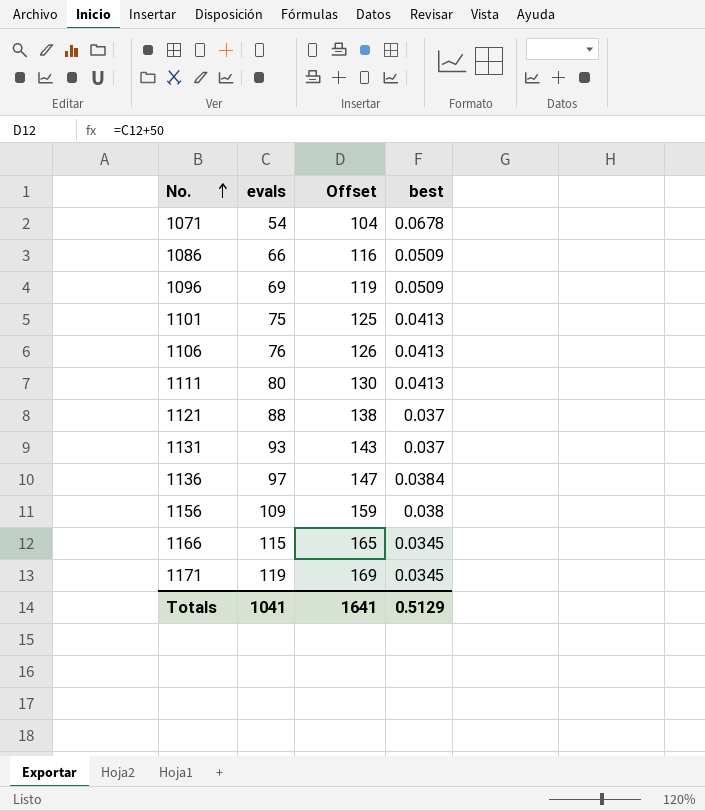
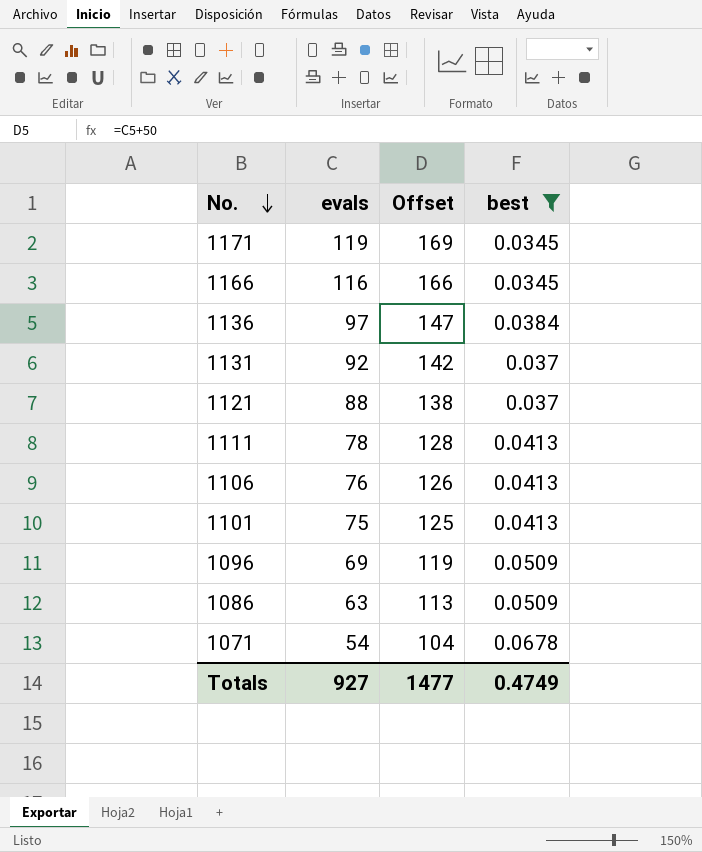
filter: none -> best != 0.038
row order: No. ascending -> No. descending
1166 | evals: 115 -> 116
1166 | Offset: 165 -> 166
1131 | evals: 93 -> 92
1131 | Offset: 143 -> 142
1111 | evals: 80 -> 78
1111 | Offset: 130 -> 128
1086 | evals: 66 -> 63
1086 | Offset: 116 -> 113
Totals | evals: 1041 -> 927
Totals | Offset: 1641 -> 1477
Totals | best: 0.5129 -> 0.4749

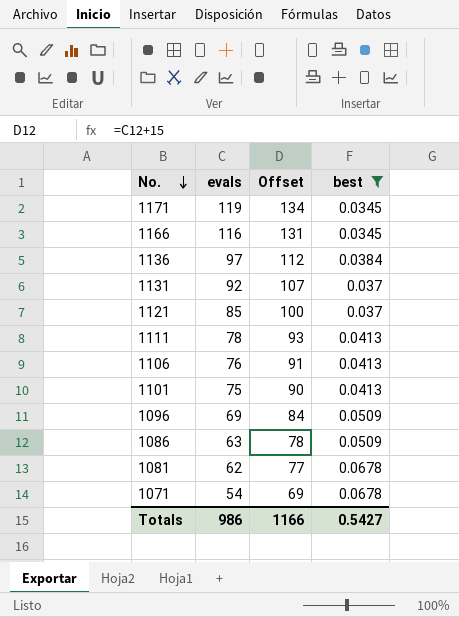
column Offset | formula: [evals] + 50 -> [evals] + 15
1121 | evals: 88 -> 85
row 1081: none -> 62 | 77 | 0.0678
Totals | evals: 927 -> 986
Totals | Offset: 1477 -> 1166
Totals | best: 0.4749 -> 0.5427

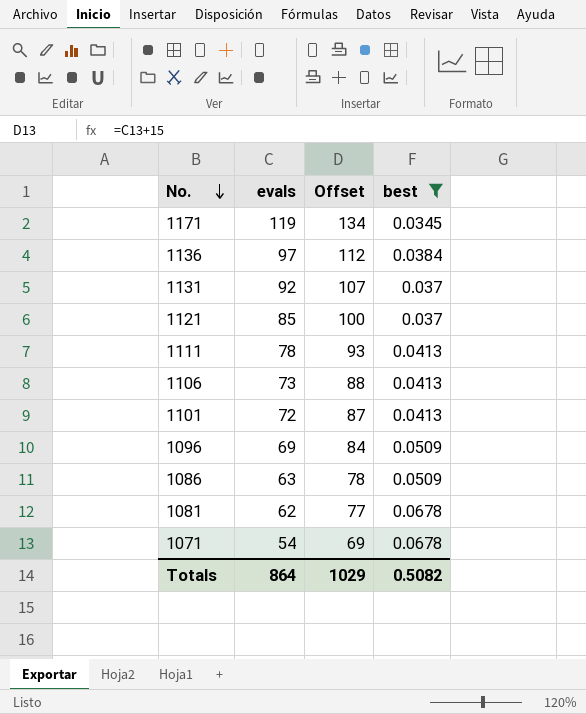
row 1166: 116 | 131 | 0.0345 -> none
1106 | evals: 76 -> 73
1106 | Offset: 91 -> 88
1101 | evals: 75 -> 72
1101 | Offset: 90 -> 87
Totals | evals: 986 -> 864
Totals | Offset: 1166 -> 1029
Totals | best: 0.5427 -> 0.5082

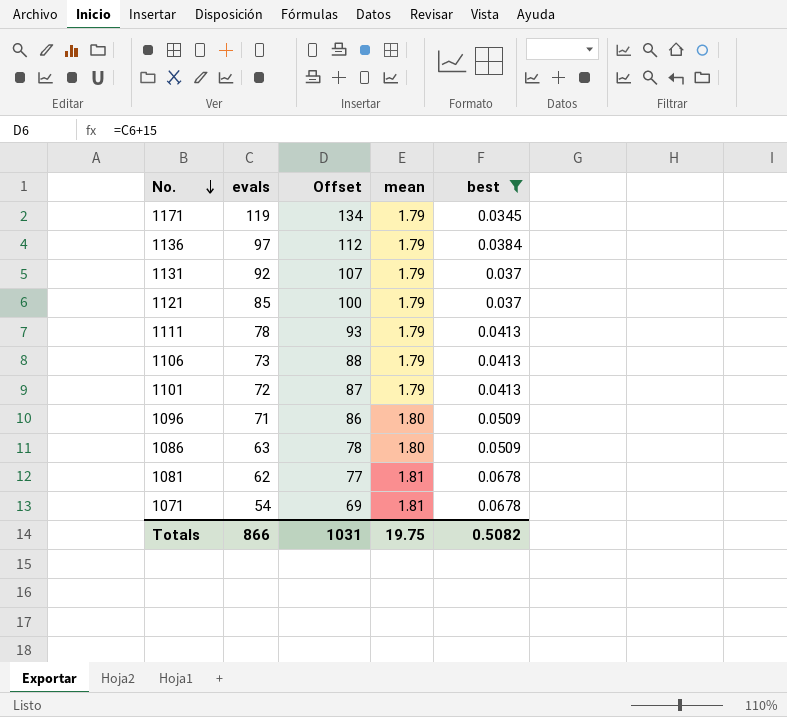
column mean | position: none -> 4
1096 | evals: 69 -> 71
1096 | Offset: 84 -> 86
Totals | evals: 864 -> 866
Totals | Offset: 1029 -> 1031

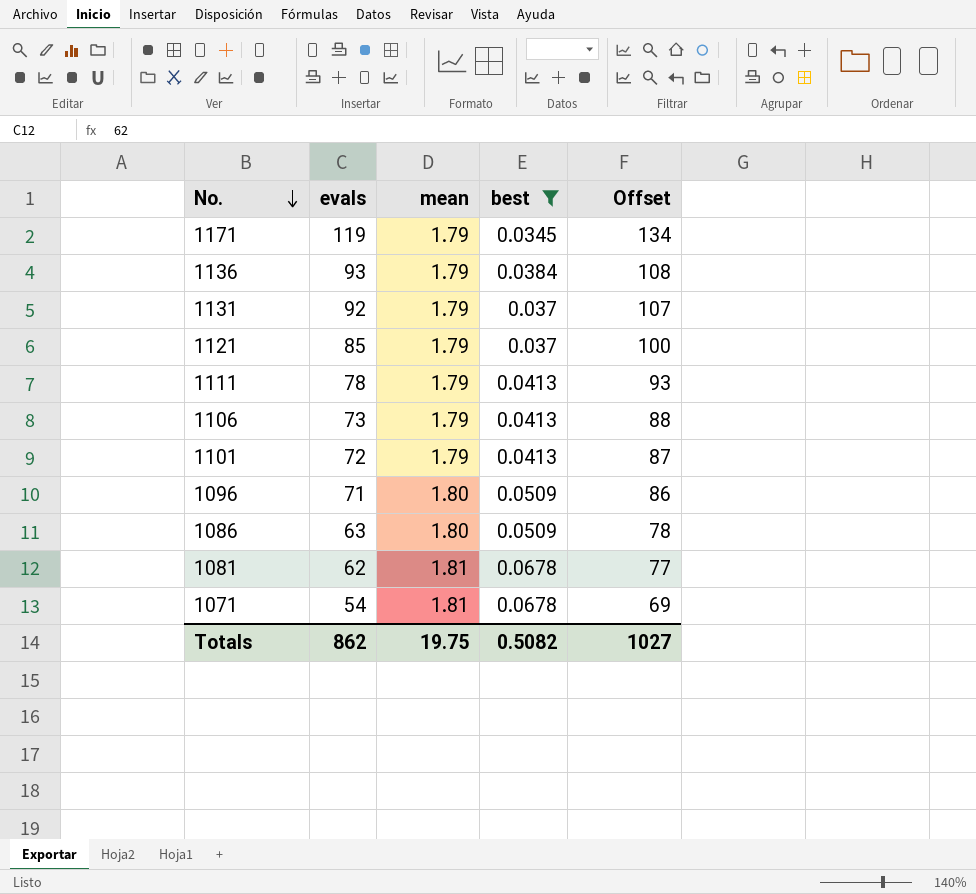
column Offset | position: 3 -> 5
1136 | evals: 97 -> 93
1136 | Offset: 112 -> 108
Totals | evals: 866 -> 862
Totals | Offset: 1031 -> 1027

